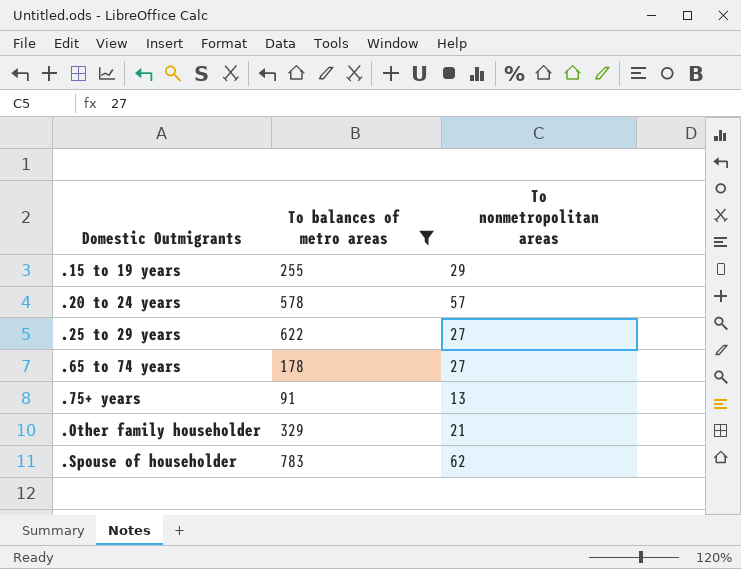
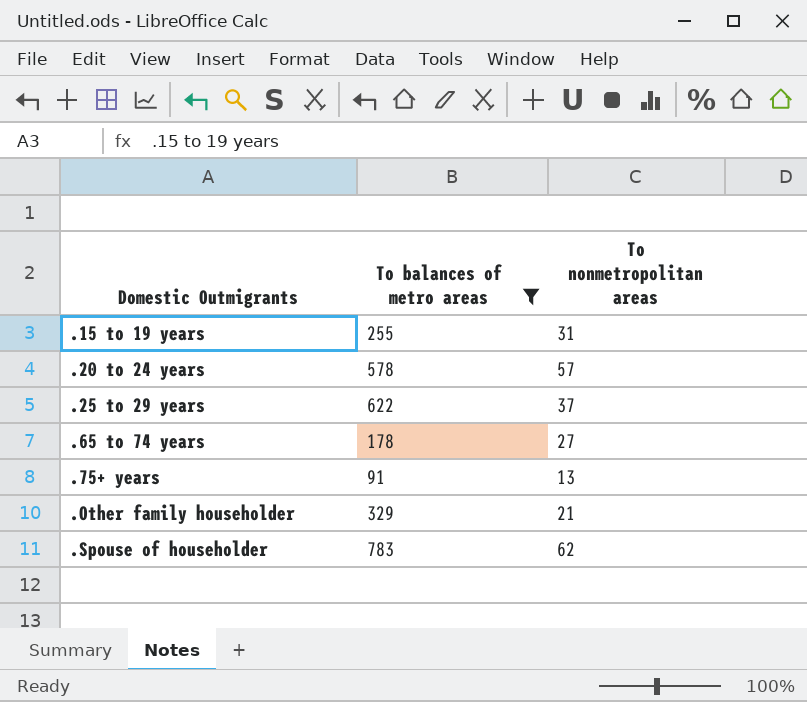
.15 to 19 years | To nonmetropolitan areas: 29 -> 31
.25 to 29 years | To nonmetropolitan areas: 27 -> 37

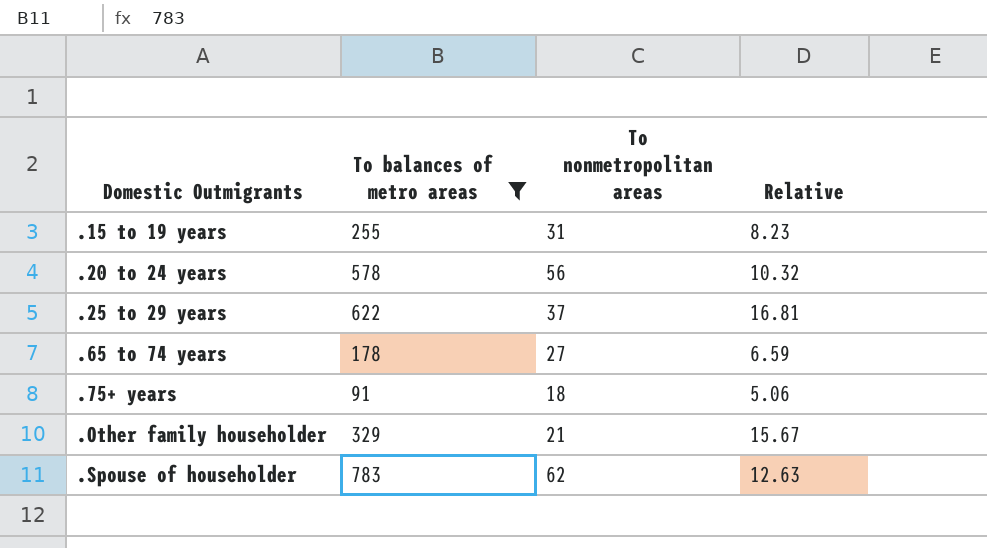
column Relative | formula: none -> [To balances of metro areas] / [To nonmetropolitan areas]
.20 to 24 years | To nonmetropolitan areas: 57 -> 56
.75+ years | To nonmetropolitan areas: 13 -> 18

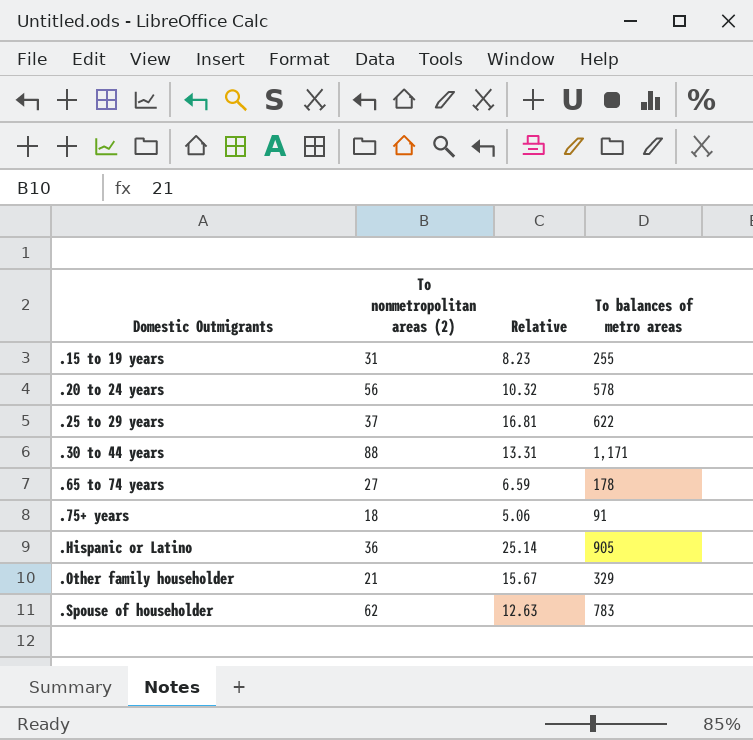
filter: To balances of metro areas <= 783 -> none
column name: To nonmetropolitan areas -> To nonmetropolitan areas (2)
column To balances of metro areas | position: 2 -> 4

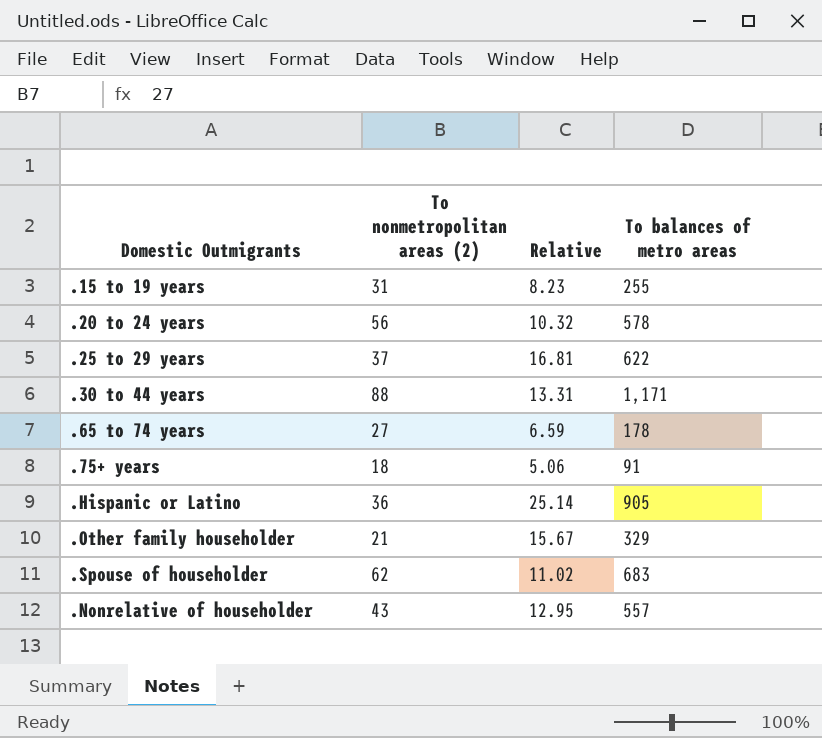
.Spouse of householder | Relative: 12.63 -> 11.02
.Spouse of householder | To balances of metro areas: 783 -> 683
row .Nonrelative of householder: none -> 43 | 12.95 | 557

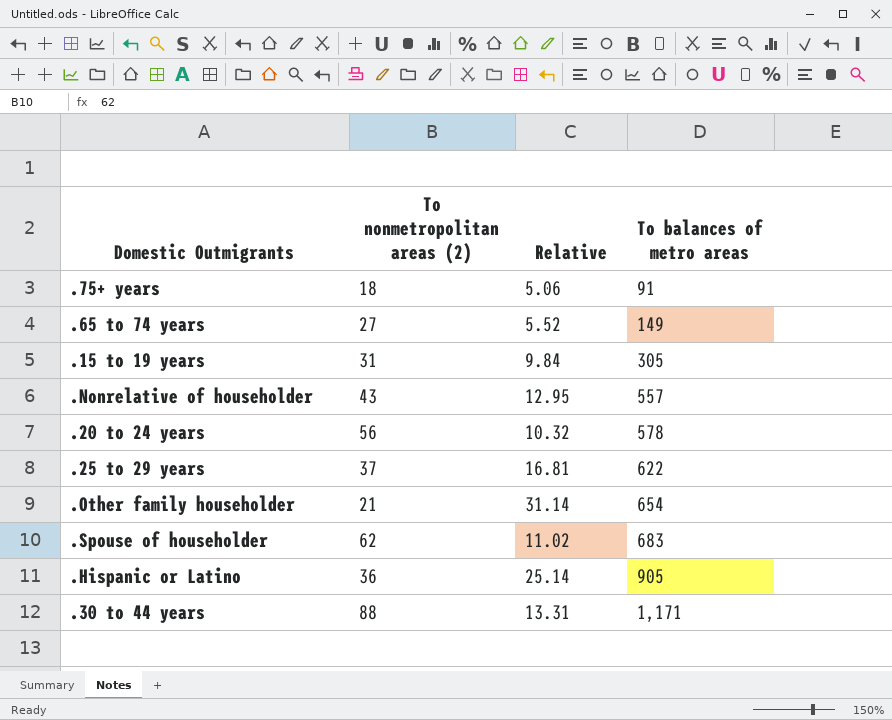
row order: none -> To balances of metro areas ascending
.65 to 74 years | Relative: 6.59 -> 5.52
.65 to 74 years | To balances of metro areas: 178 -> 149
.15 to 19 years | Relative: 8.23 -> 9.84
.15 to 19 years | To balances of metro areas: 255 -> 305
.Other family householder | Relative: 15.67 -> 31.14
.Other family householder | To balances of metro areas: 329 -> 654

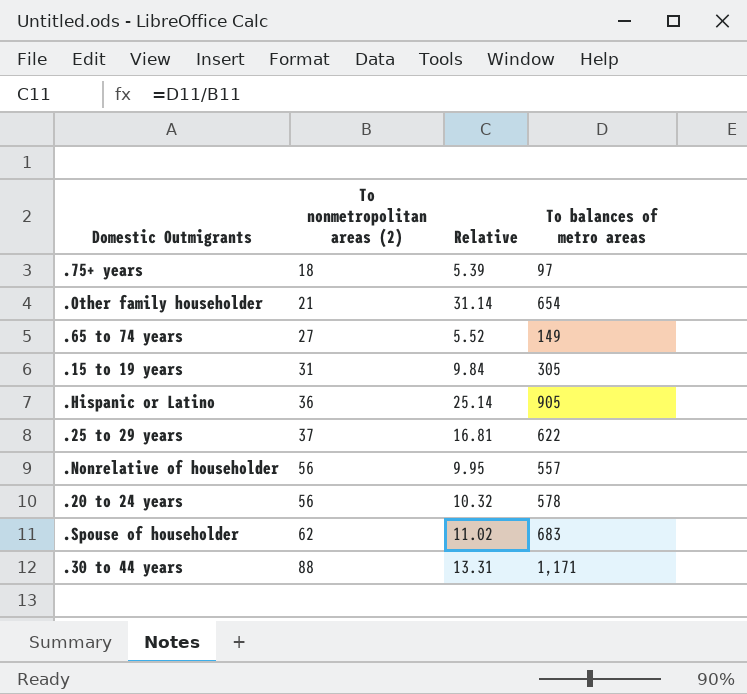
row order: To balances of metro areas ascending -> To nonmetropolitan areas (2) ascending
.75+ years | Relative: 5.06 -> 5.39
.75+ years | To balances of metro areas: 91 -> 97
.Nonrelative of householder | To nonmetropolitan areas (2): 43 -> 56
.Nonrelative of householder | Relative: 12.95 -> 9.95

